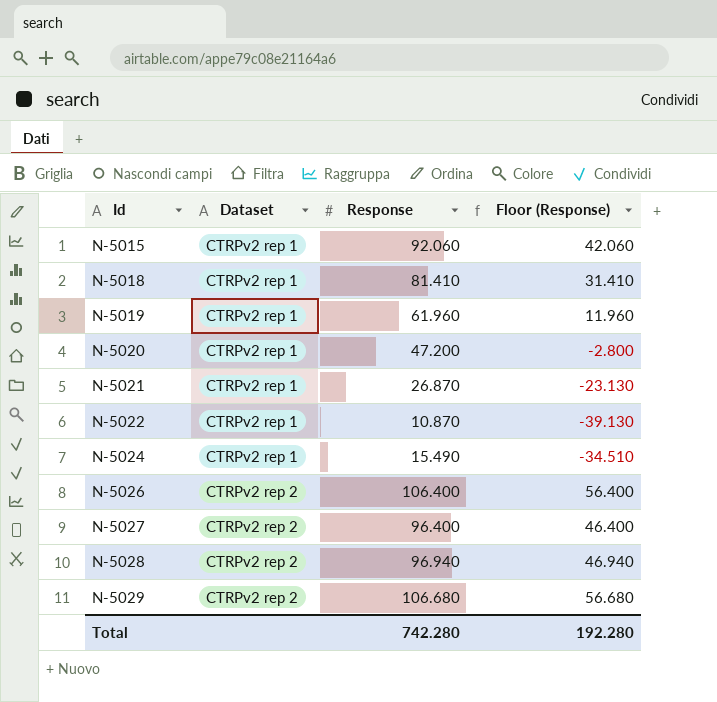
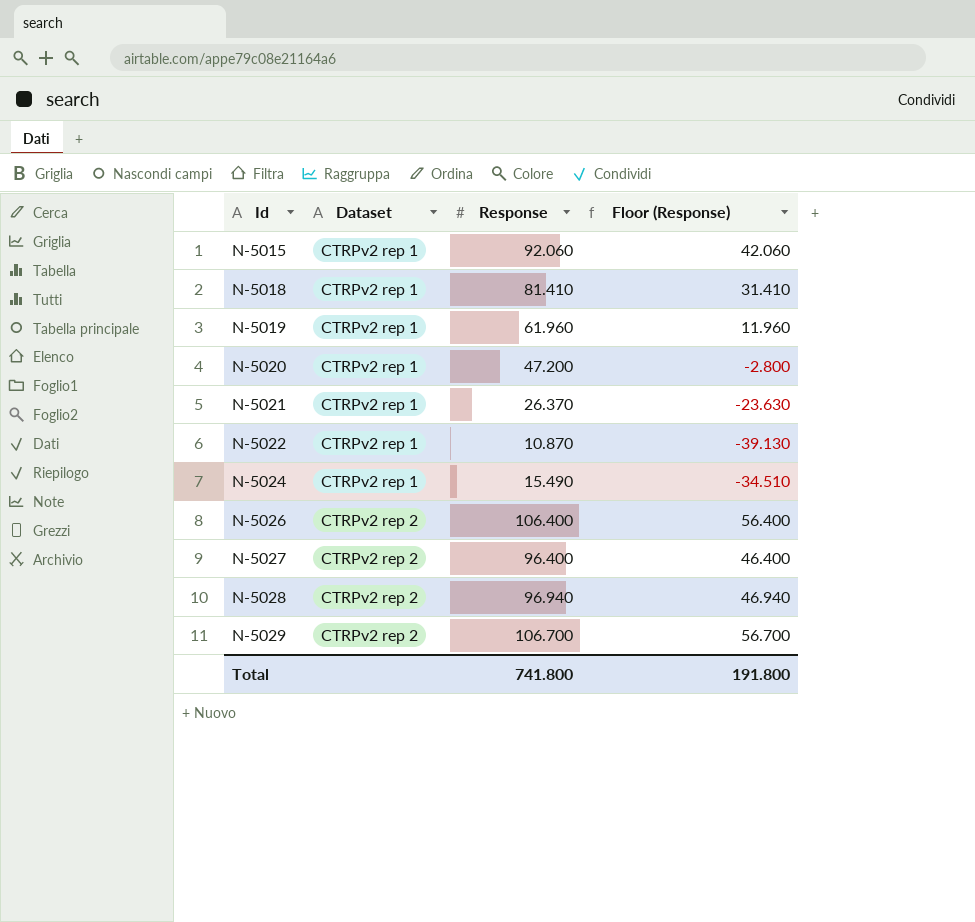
N-5021 | Response: 26.870 -> 26.370
N-5021 | Floor (Response): -23.130 -> -23.630
N-5029 | Response: 106.680 -> 106.700
N-5029 | Floor (Response): 56.680 -> 56.700
Total | Response: 742.280 -> 741.800
Total | Floor (Response): 192.280 -> 191.800

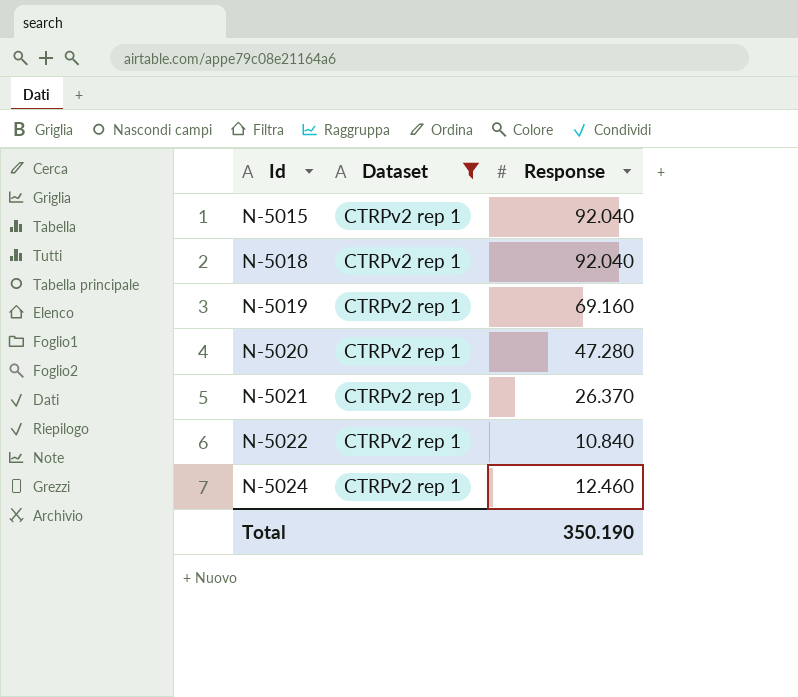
filter: none -> Dataset = CTRPv2 rep 1
column Floor (Response) | formula: [Response] - 50 -> none
N-5015 | Response: 92.060 -> 92.040
N-5018 | Response: 81.410 -> 92.040
N-5019 | Response: 61.960 -> 69.160
N-5020 | Response: 47.200 -> 47.280
N-5022 | Response: 10.870 -> 10.840
N-5024 | Response: 15.490 -> 12.460
Total | Response: 741.800 -> 350.190

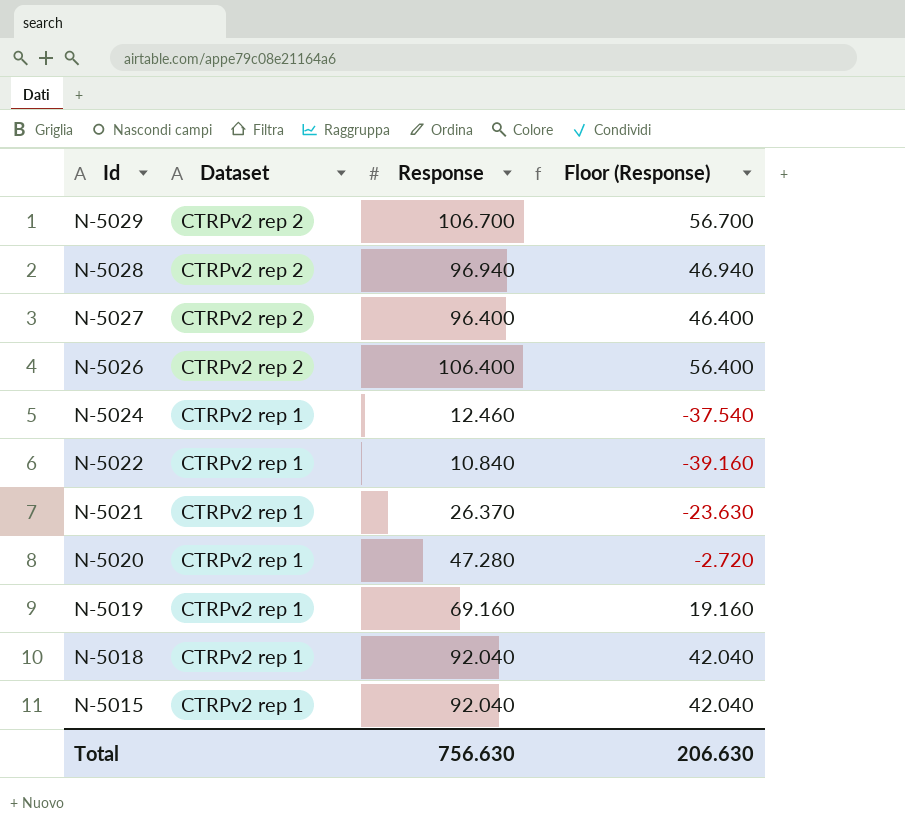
filter: Dataset = CTRPv2 rep 1 -> none
row order: Id ascending -> Id descending
column Floor (Response) | formula: none -> [Response] - 50
Total | Response: 350.190 -> 756.630

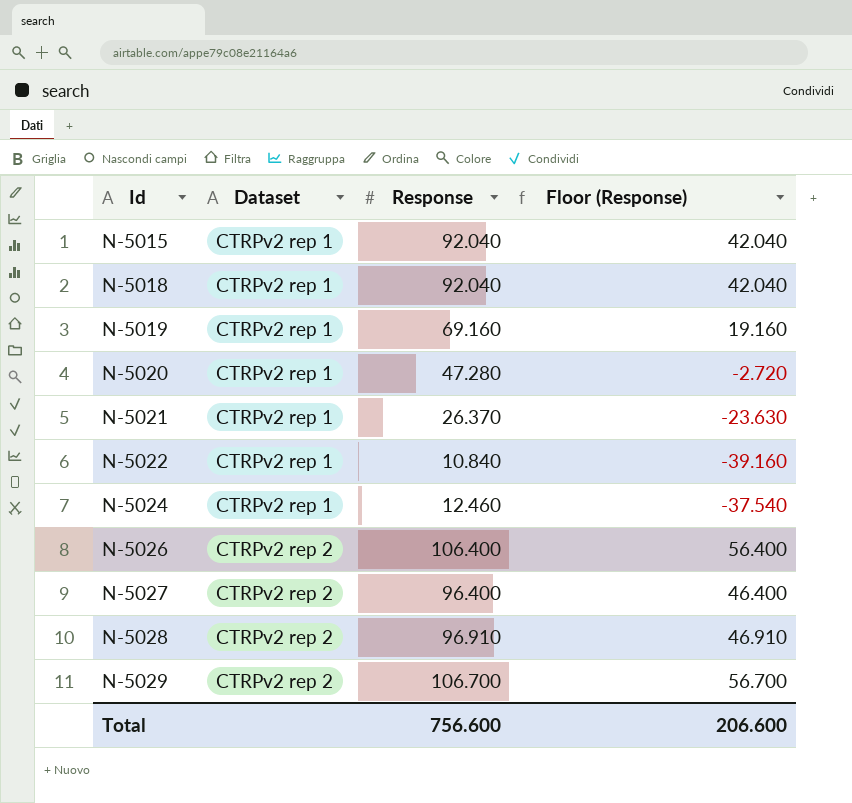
row order: Id descending -> Id ascending
N-5028 | Response: 96.940 -> 96.910
N-5028 | Floor (Response): 46.940 -> 46.910
Total | Response: 756.630 -> 756.600
Total | Floor (Response): 206.630 -> 206.600

